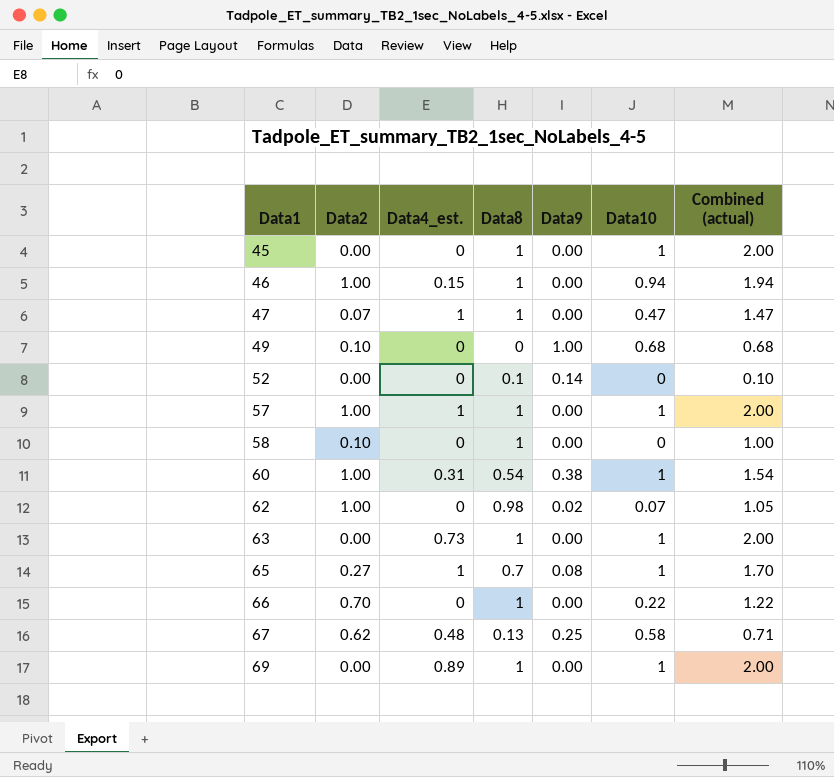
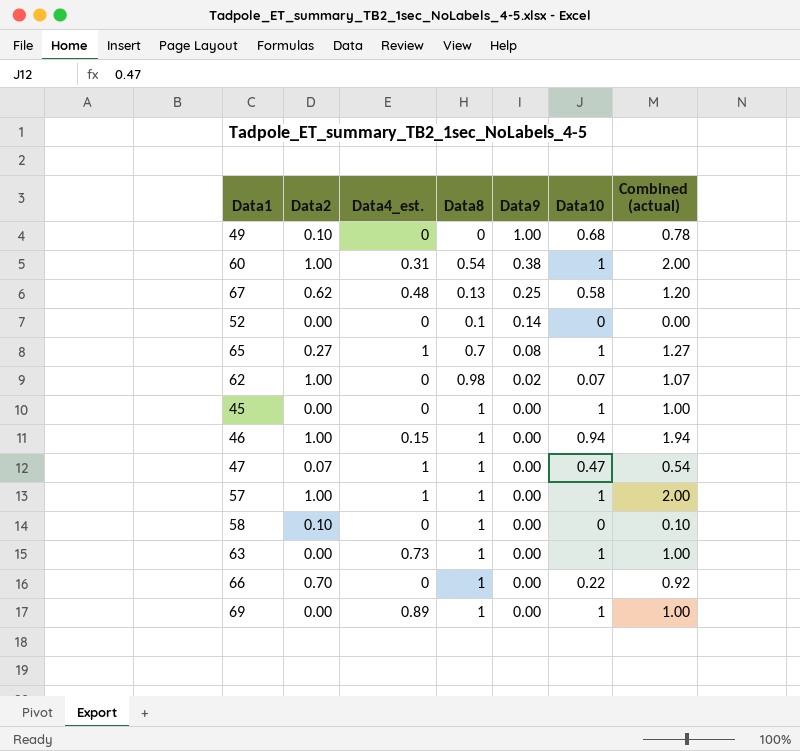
row order: Data1 ascending -> Data9 descending
column Combined (actual) | formula: [Data8] + [Data10] -> [Data2] + [Data10]

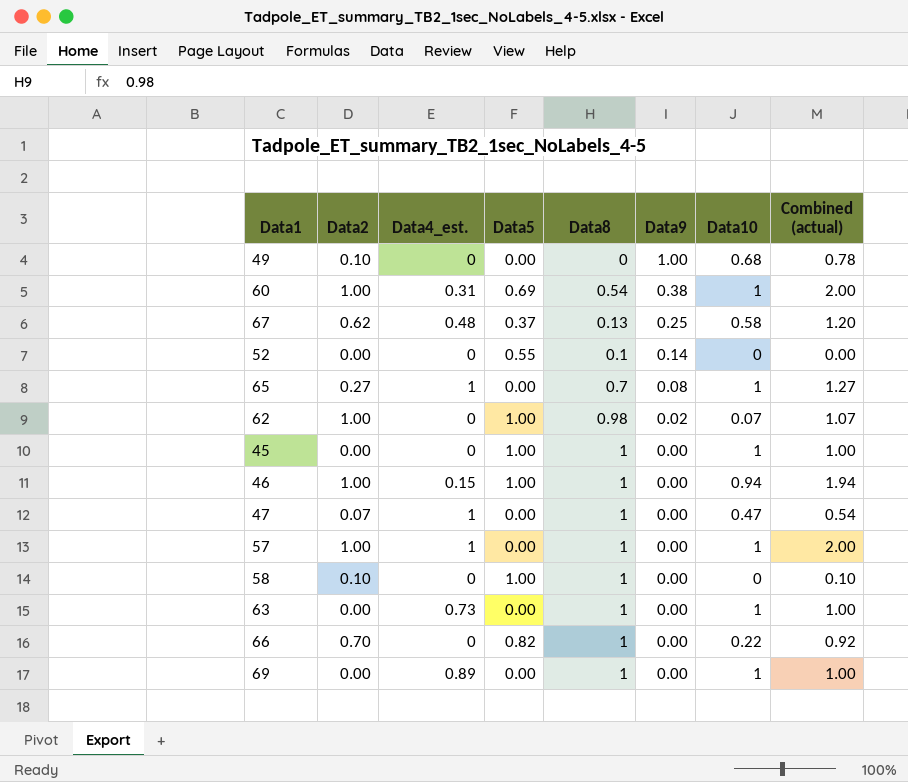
column Data5 | position: none -> 4

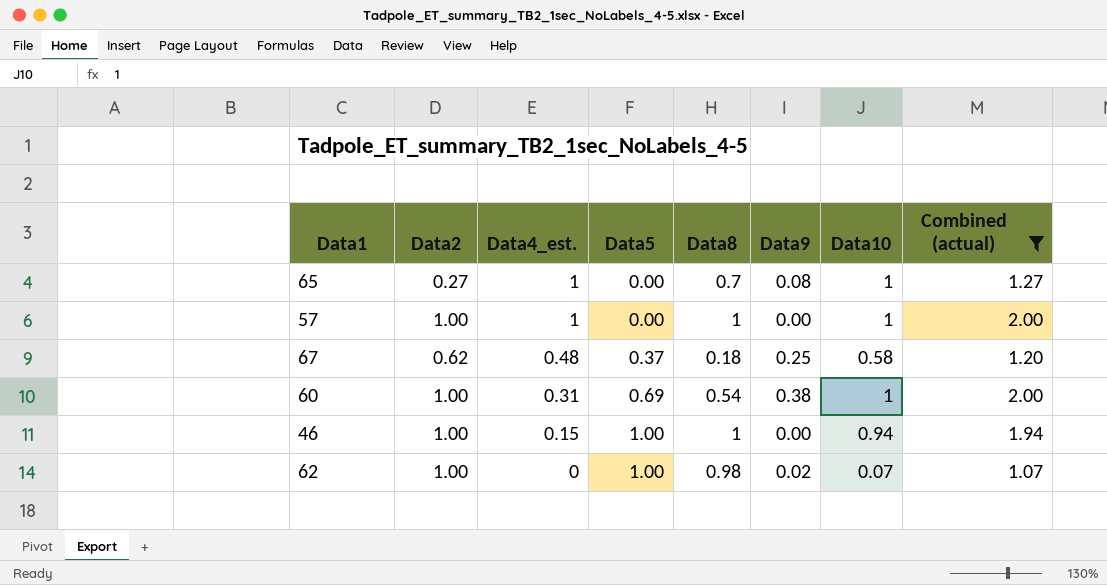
filter: none -> Combined (actual) >= 1.07
row order: Data9 descending -> Data4_est. descending
67 | Data8: 0.13 -> 0.18

